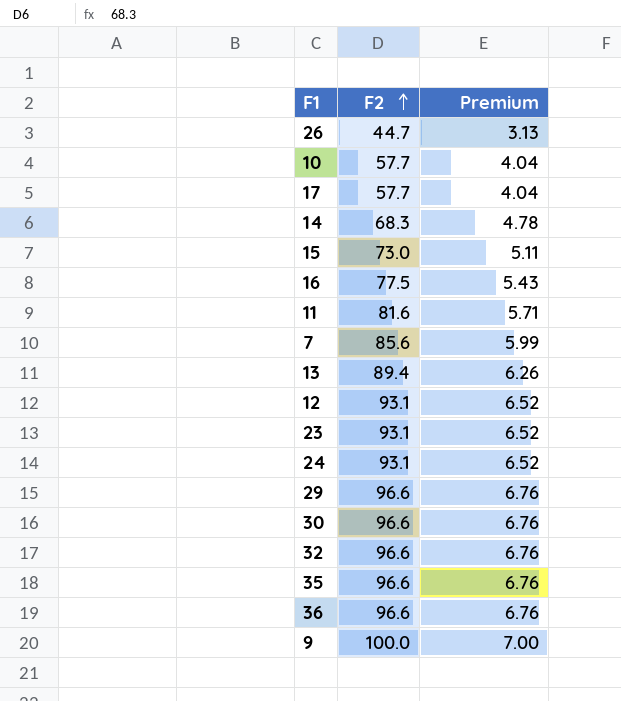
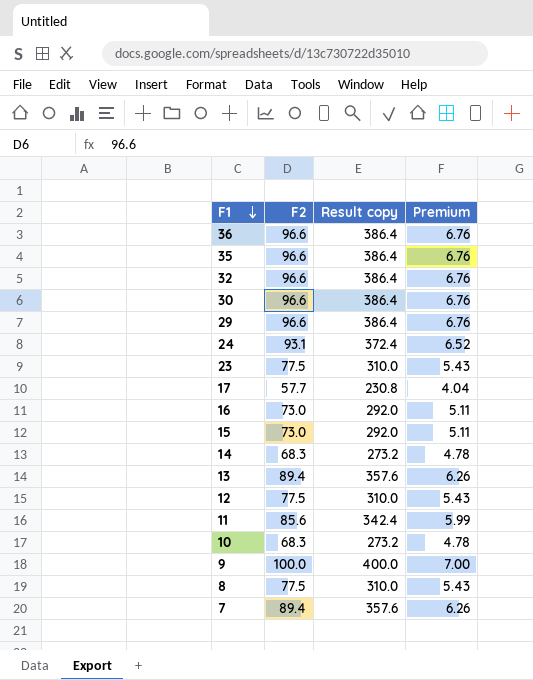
row order: F2 ascending -> F1 descending
column Result copy | formula: none -> [F2] * 4
row 26: 44.7 | 3.13 -> none
23 | F2: 93.1 -> 77.5
23 | Premium: 6.52 -> 5.43
16 | F2: 77.5 -> 73.0
16 | Premium: 5.43 -> 5.11
12 | F2: 93.1 -> 77.5
12 | Premium: 6.52 -> 5.43
11 | F2: 81.6 -> 85.6
11 | Premium: 5.71 -> 5.99
10 | F2: 57.7 -> 68.3
10 | Premium: 4.04 -> 4.78
row 8: none -> 77.5 | 310.0 | 5.43
7 | F2: 85.6 -> 89.4
7 | Premium: 5.99 -> 6.26

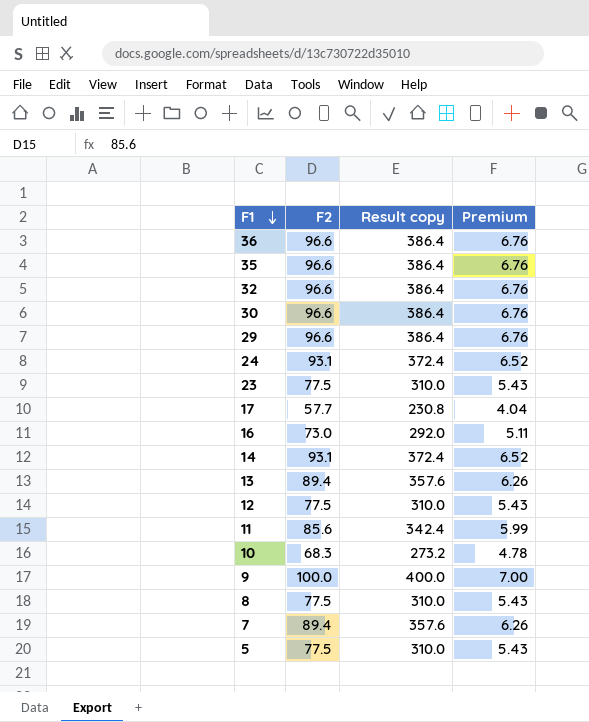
row 15: 73.0 | 292.0 | 5.11 -> none
14 | F2: 68.3 -> 93.1
14 | Result copy: 273.2 -> 372.4
14 | Premium: 4.78 -> 6.52
row 5: none -> 77.5 | 310.0 | 5.43

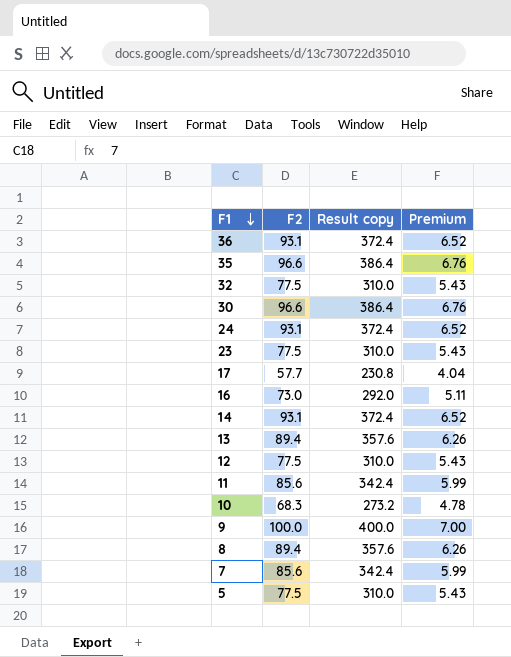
row 29: 96.6 | 386.4 | 6.76 -> none
36 | F2: 96.6 -> 93.1
36 | Result copy: 386.4 -> 372.4
36 | Premium: 6.76 -> 6.52
32 | F2: 96.6 -> 77.5
32 | Result copy: 386.4 -> 310.0
32 | Premium: 6.76 -> 5.43
8 | F2: 77.5 -> 89.4
8 | Result copy: 310.0 -> 357.6
8 | Premium: 5.43 -> 6.26
7 | F2: 89.4 -> 85.6
7 | Result copy: 357.6 -> 342.4
7 | Premium: 6.26 -> 5.99

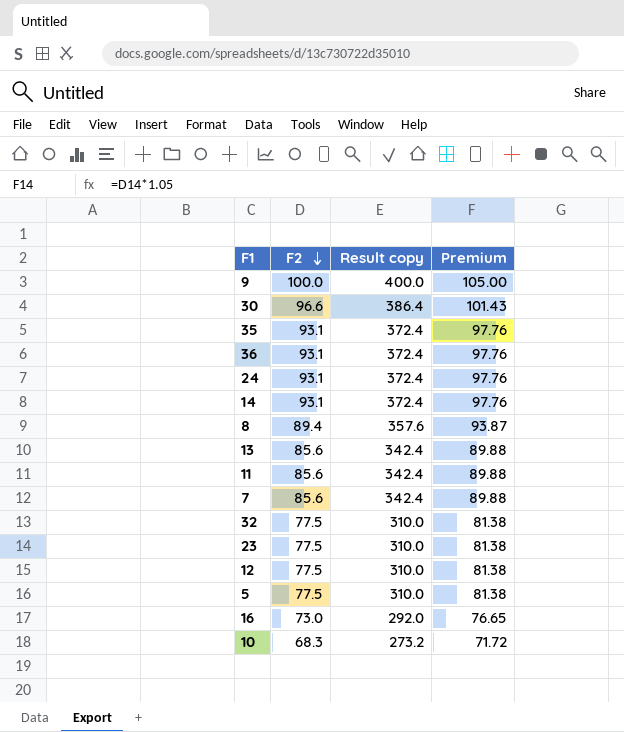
row order: F1 descending -> F2 descending
column Premium | formula: [F2] * 0.07 -> [F2] * 1.05
row 17: 57.7 | 230.8 | 4.04 -> none
35 | F2: 96.6 -> 93.1
35 | Result copy: 386.4 -> 372.4
13 | F2: 89.4 -> 85.6
13 | Result copy: 357.6 -> 342.4

